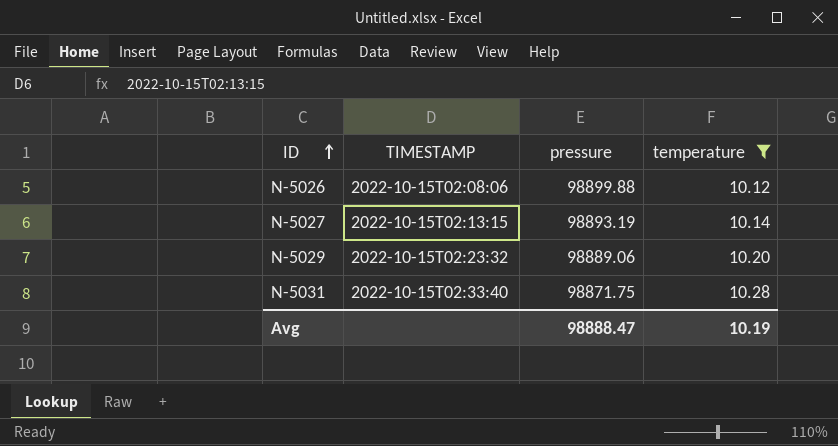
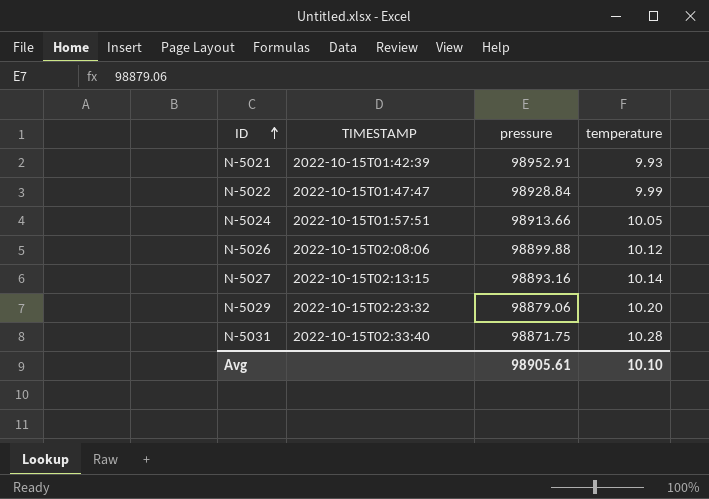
filter: temperature >= 10.12 -> none
N-5027 | pressure: 98893.19 -> 98893.16
N-5029 | pressure: 98889.06 -> 98879.06
Avg | pressure: 98888.47 -> 98905.61
Avg | temperature: 10.19 -> 10.10

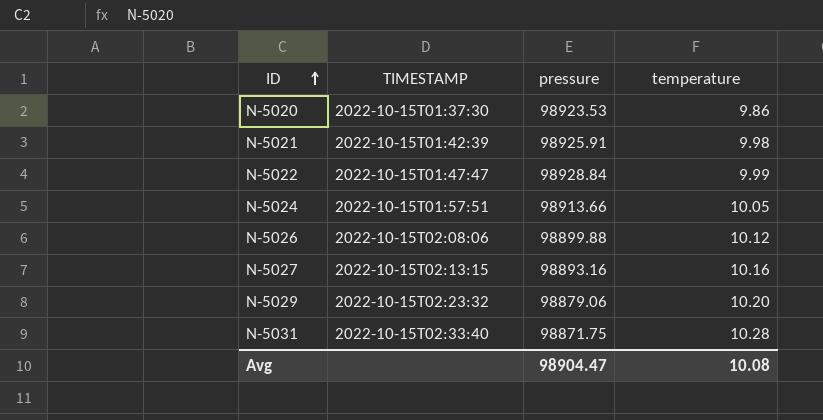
row N-5020: none -> 2022-10-15T01:37:30 | 98923.53 | 9.86
N-5021 | pressure: 98952.91 -> 98925.91
N-5021 | temperature: 9.93 -> 9.98
N-5027 | temperature: 10.14 -> 10.16
Avg | pressure: 98905.61 -> 98904.47
Avg | temperature: 10.10 -> 10.08

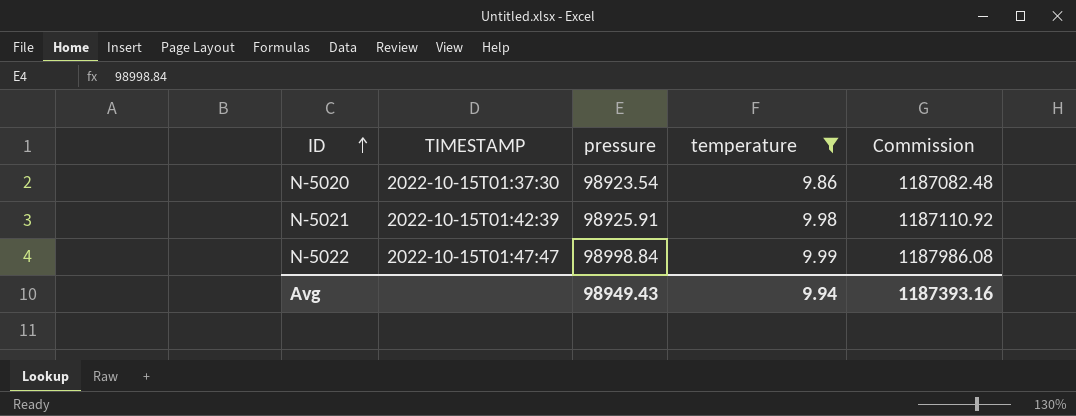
filter: none -> temperature <= 9.99
column Commission | formula: none -> [pressure] * 12
N-5020 | pressure: 98923.53 -> 98923.54
N-5022 | pressure: 98928.84 -> 98998.84
Avg | pressure: 98904.47 -> 98949.43
Avg | temperature: 10.08 -> 9.94

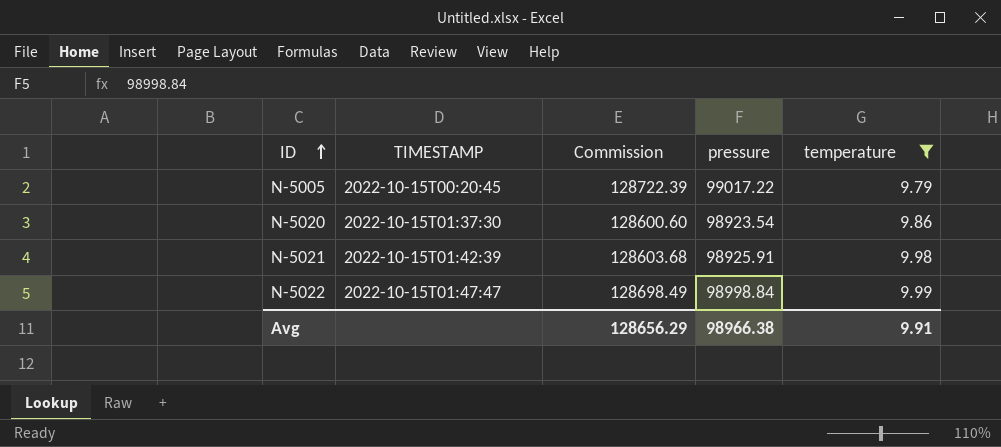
column Commission | formula: [pressure] * 12 -> [pressure] * 1.3
column Commission | position: 5 -> 3
row N-5005: none -> 2022-10-15T00:20:45 | 128722.39 | 99017.22 | 9.79
Avg | Commission: 1187393.16 -> 128656.29
Avg | pressure: 98949.43 -> 98966.38
Avg | temperature: 9.94 -> 9.91

